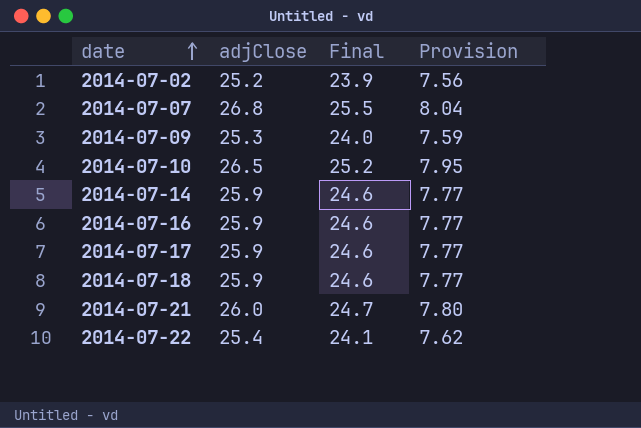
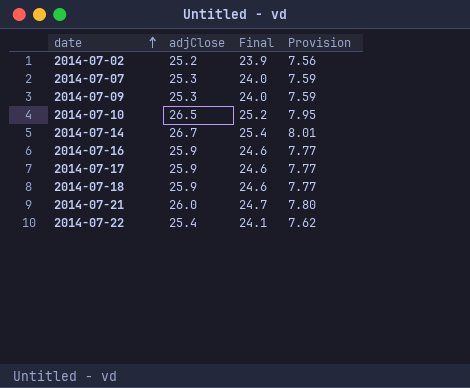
2014-07-07 | adjClose: 26.8 -> 25.3
2014-07-07 | Final: 25.5 -> 24.0
2014-07-07 | Provision: 8.04 -> 7.59
2014-07-14 | adjClose: 25.9 -> 26.7
2014-07-14 | Final: 24.6 -> 25.4
2014-07-14 | Provision: 7.77 -> 8.01

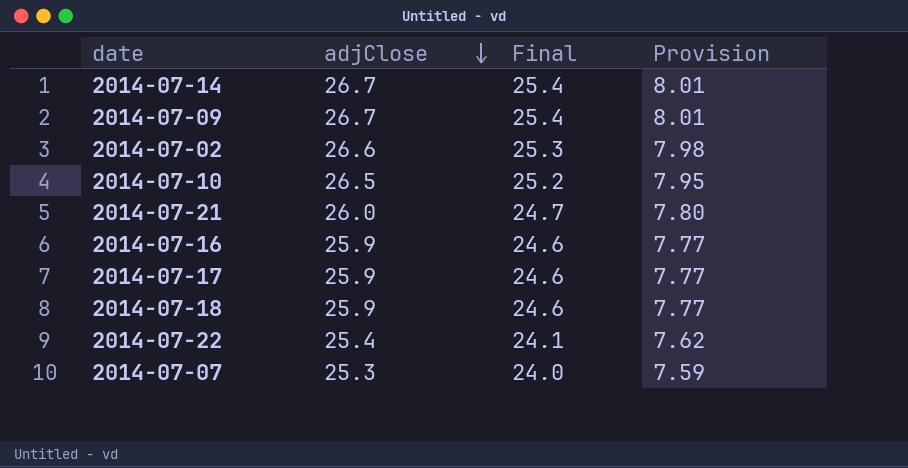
row order: date ascending -> adjClose descending
2014-07-09 | adjClose: 25.3 -> 26.7
2014-07-09 | Final: 24.0 -> 25.4
2014-07-09 | Provision: 7.59 -> 8.01
2014-07-02 | adjClose: 25.2 -> 26.6
2014-07-02 | Final: 23.9 -> 25.3
2014-07-02 | Provision: 7.56 -> 7.98

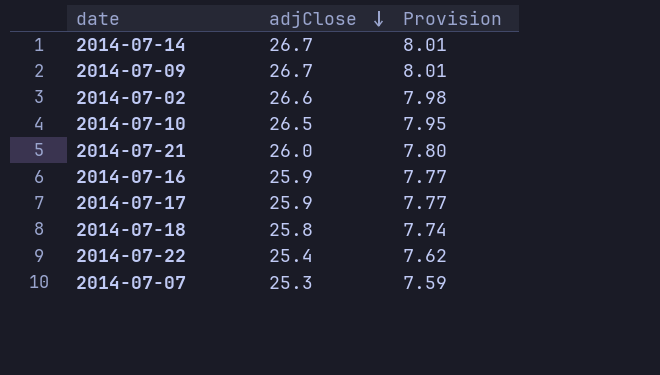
column Final | formula: [adjClose] * 0.95 -> none
2014-07-18 | adjClose: 25.9 -> 25.8
2014-07-18 | Provision: 7.77 -> 7.74

